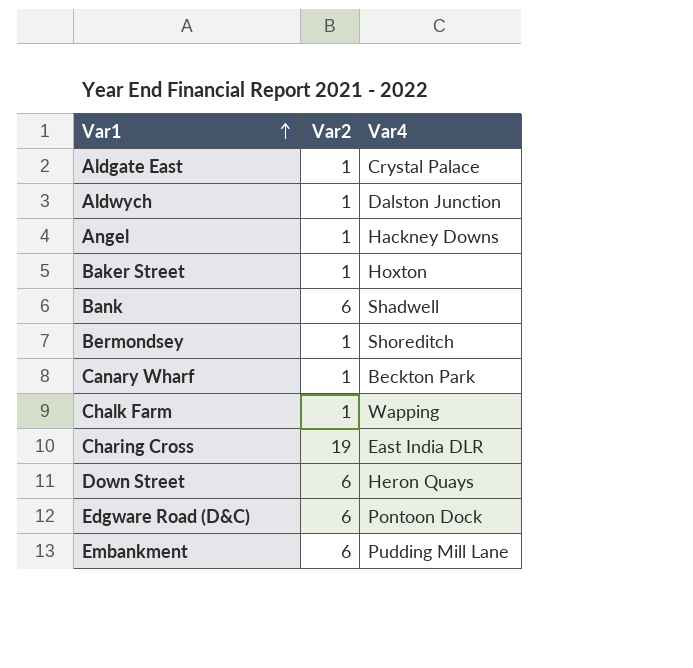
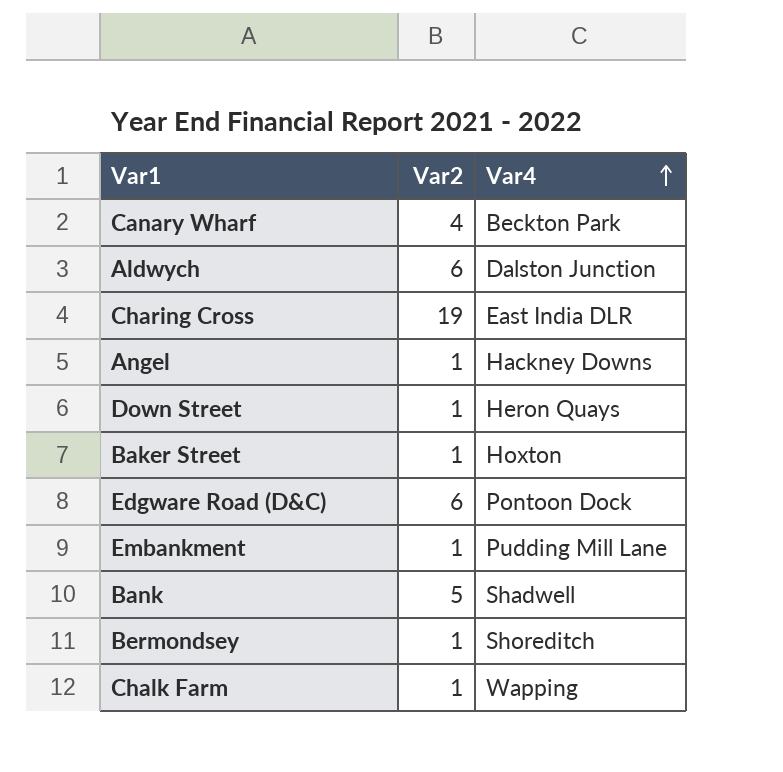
row order: Var1 ascending -> Var4 ascending
row Aldgate East: 1 | Crystal Palace -> none
Canary Wharf | Var2: 1 -> 4
Aldwych | Var2: 1 -> 6
Down Street | Var2: 6 -> 1
Embankment | Var2: 6 -> 1
Bank | Var2: 6 -> 5

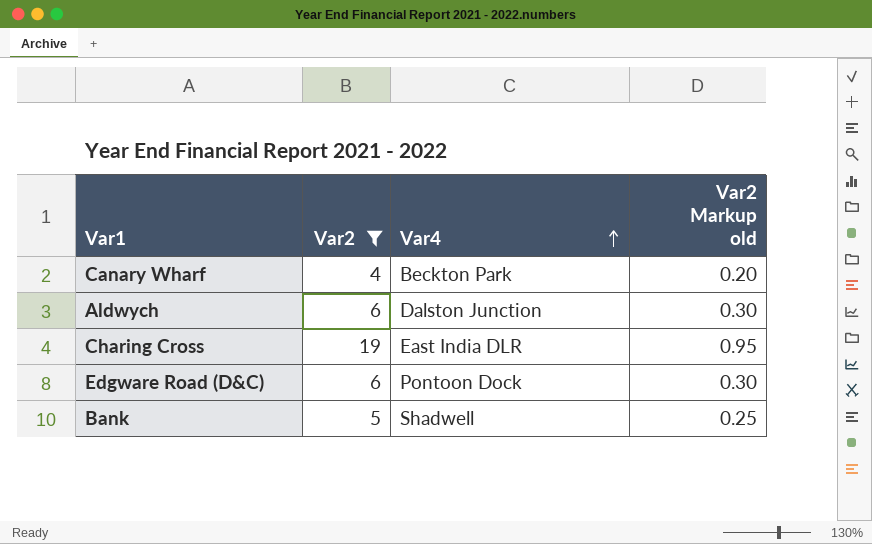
filter: none -> Var2 != 1
column Var2 Markup old | formula: none -> [Var2] * 0.05

